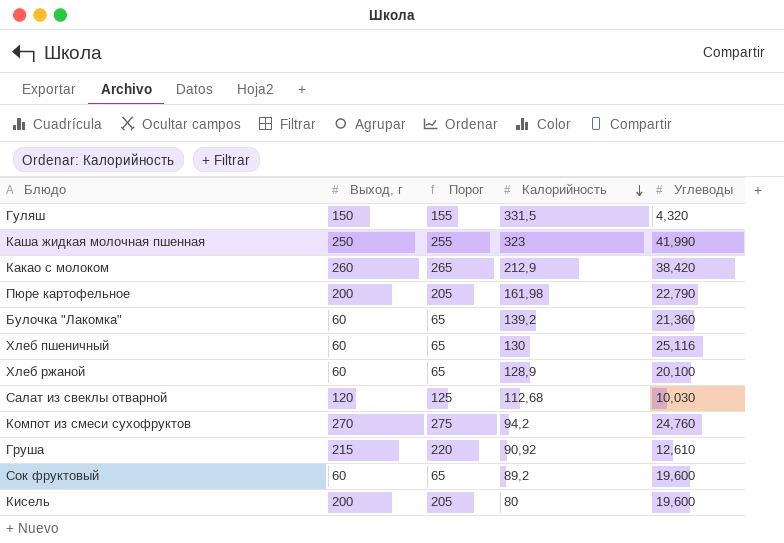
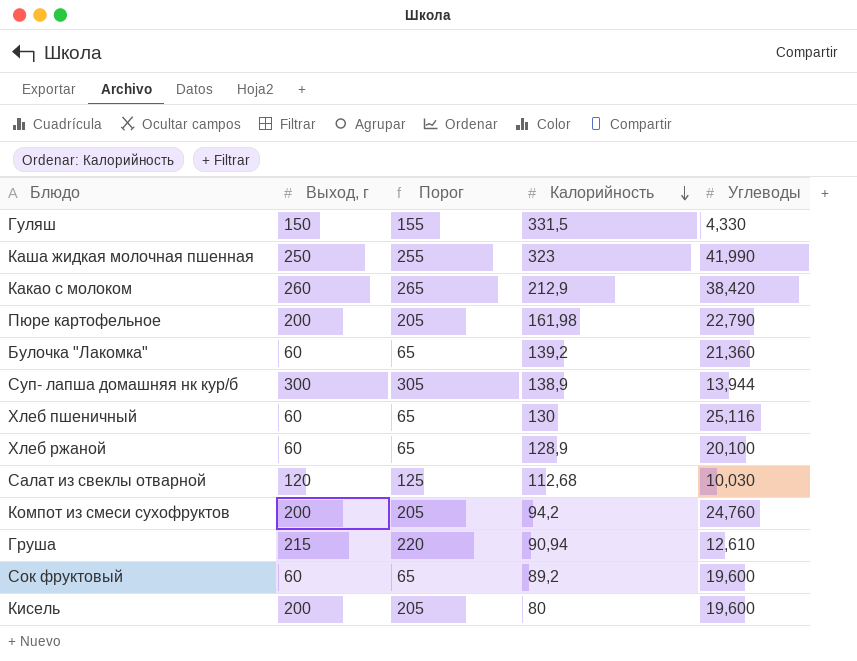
Гуляш | Углеводы: 4,320 -> 4,330
row Суп- лапша домашняя нк кур/б: none -> 300 | 305 | 138,9 | 13,944
Компот из смеси сухофруктов | Выход, г: 270 -> 200
Компот из смеси сухофруктов | Порог: 275 -> 205
Груша | Калорийность: 90,92 -> 90,94

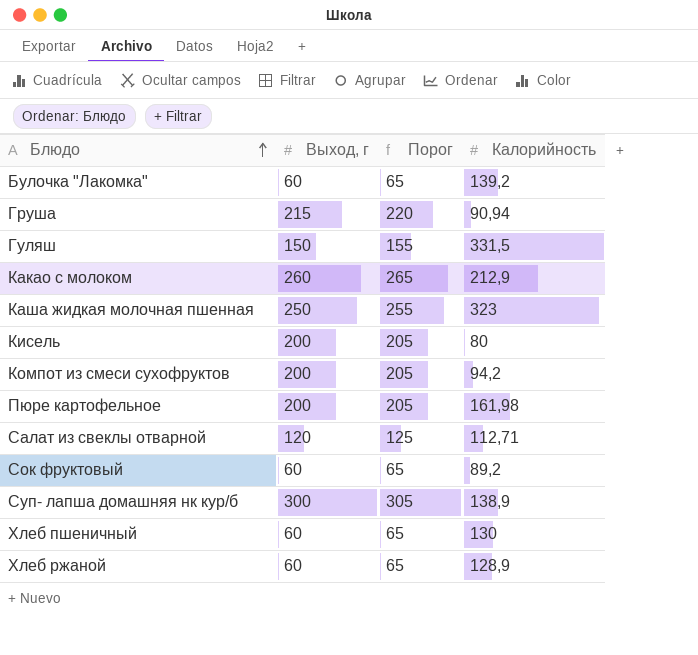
row order: Калорийность descending -> Блюдо ascending
column Углеводы | position: 5 -> none
Салат из свеклы отварной | Калорийность: 112,68 -> 112,71

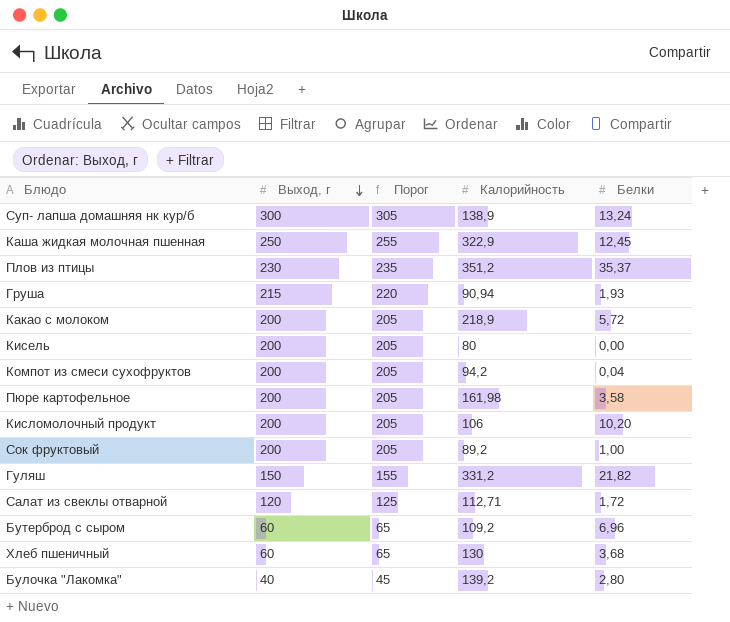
row order: Блюдо ascending -> Выход, г descending
column Белки | position: none -> 5
row Хлеб ржаной: 60 | 65 | 128,9 -> none
Каша жидкая молочная пшенная | Калорийность: 323 -> 322,9
row Плов из птицы: none -> 230 | 235 | 351,2 | 35,37
Какао с молоком | Выход, г: 260 -> 200
Какао с молоком | Порог: 265 -> 205
Какао с молоком | Калорийность: 212,9 -> 218,9
row Кисломолочный продукт: none -> 200 | 205 | 106 | 10,20
Сок фруктовый | Выход, г: 60 -> 200
Сок фруктовый | Порог: 65 -> 205
Гуляш | Калорийность: 331,5 -> 331,2
row Бутерброд с сыром: none -> 60 | 65 | 109,2 | 6,96
Булочка "Лакомка" | Выход, г: 60 -> 40
Булочка "Лакомка" | Порог: 65 -> 45

